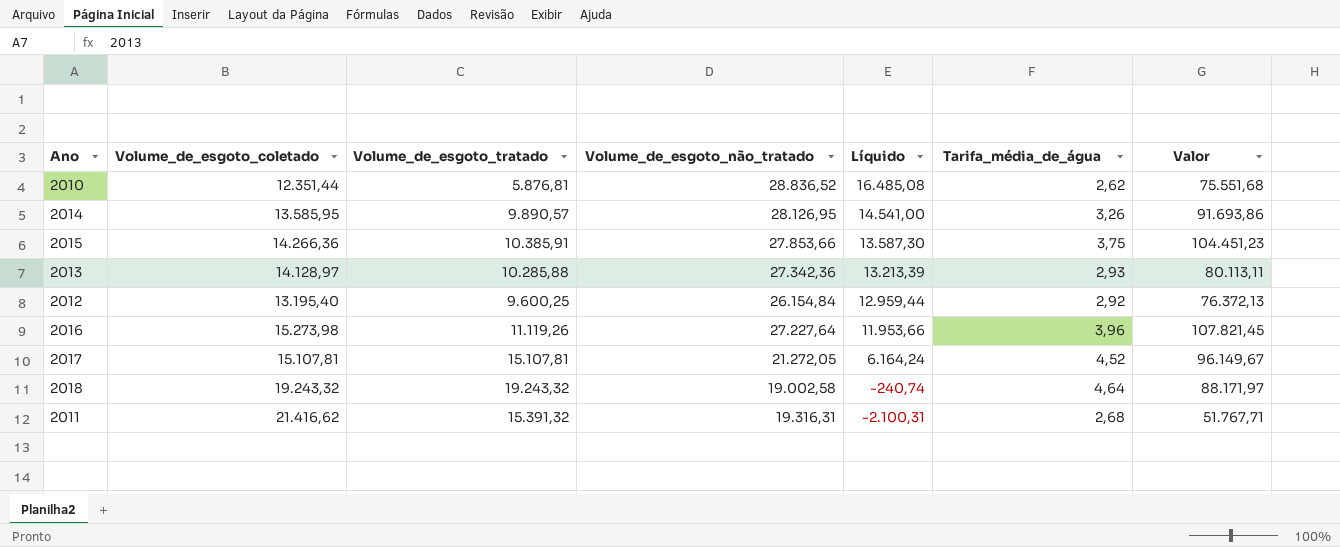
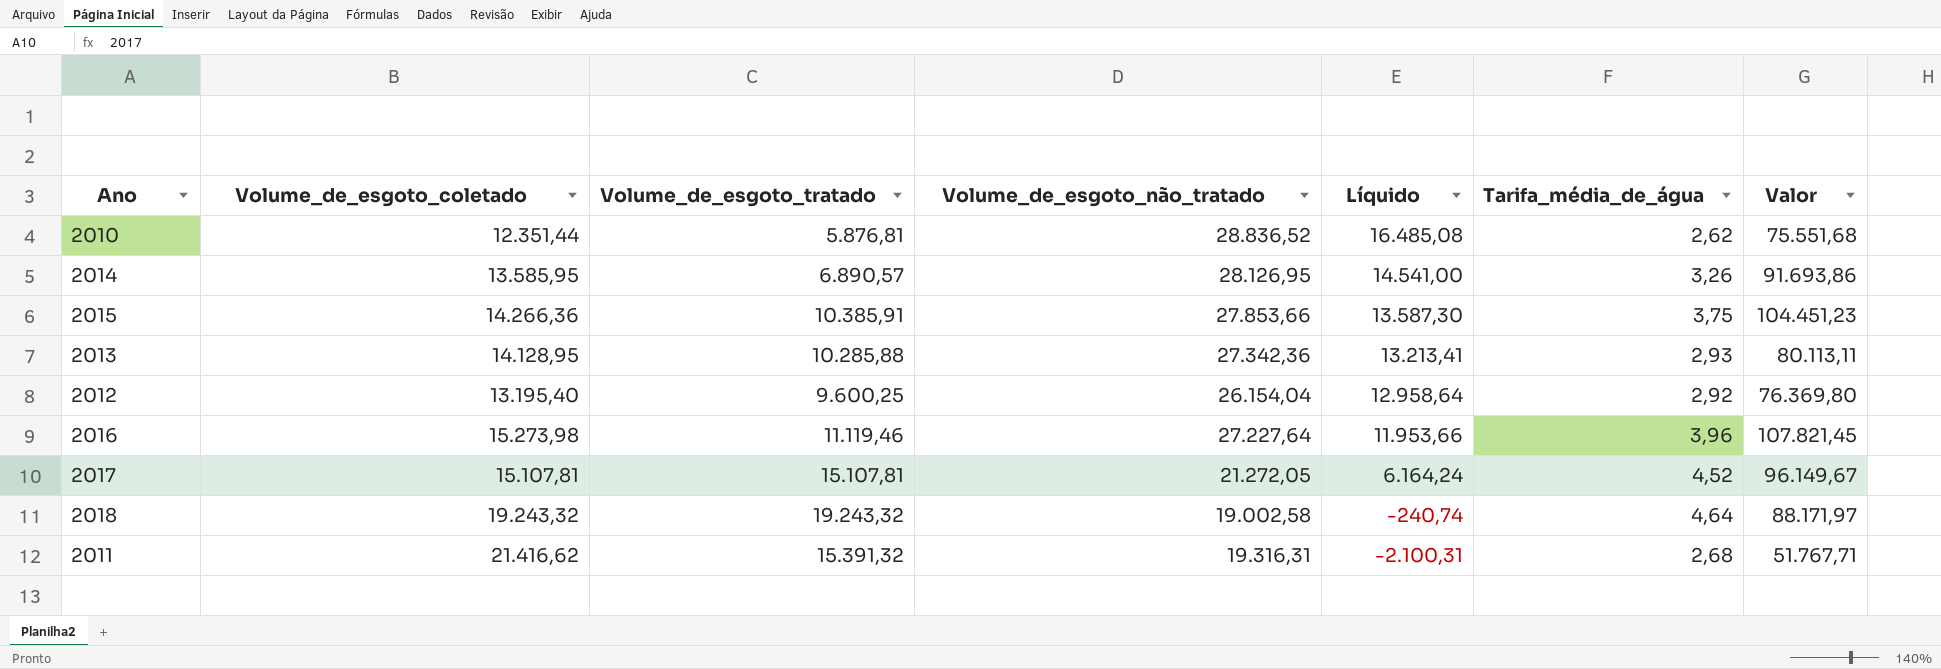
2014 | Volume_de_esgoto_tratado: 9.890,57 -> 6.890,57
2013 | Volume_de_esgoto_coletado: 14.128,97 -> 14.128,95
2013 | Líquido: 13.213,39 -> 13.213,41
2012 | Volume_de_esgoto_não_tratado: 26.154,84 -> 26.154,04
2012 | Líquido: 12.959,44 -> 12.958,64
2012 | Valor: 76.372,13 -> 76.369,80
2016 | Volume_de_esgoto_tratado: 11.119,26 -> 11.119,46

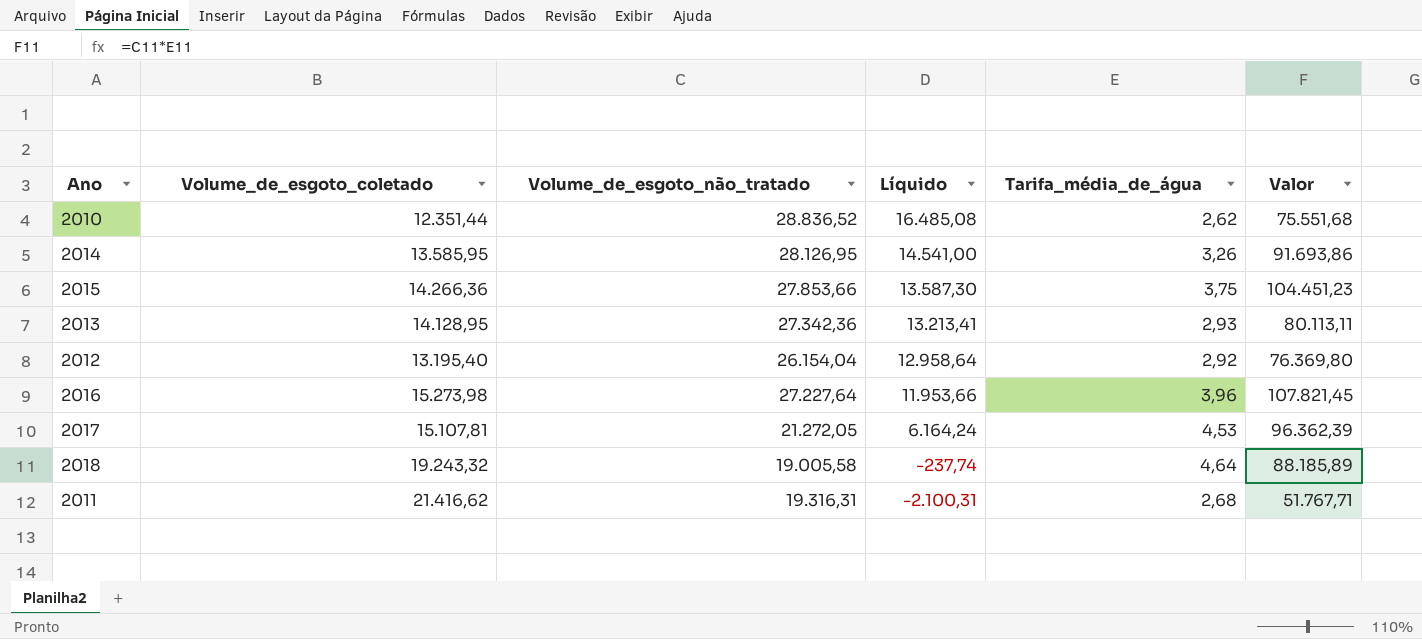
column Volume_de_esgoto_tratado | position: 3 -> none
2017 | Tarifa_média_de_água: 4,52 -> 4,53
2017 | Valor: 96.149,67 -> 96.362,39
2018 | Volume_de_esgoto_não_tratado: 19.002,58 -> 19.005,58
2018 | Líquido: -240,74 -> -237,74
2018 | Valor: 88.171,97 -> 88.185,89

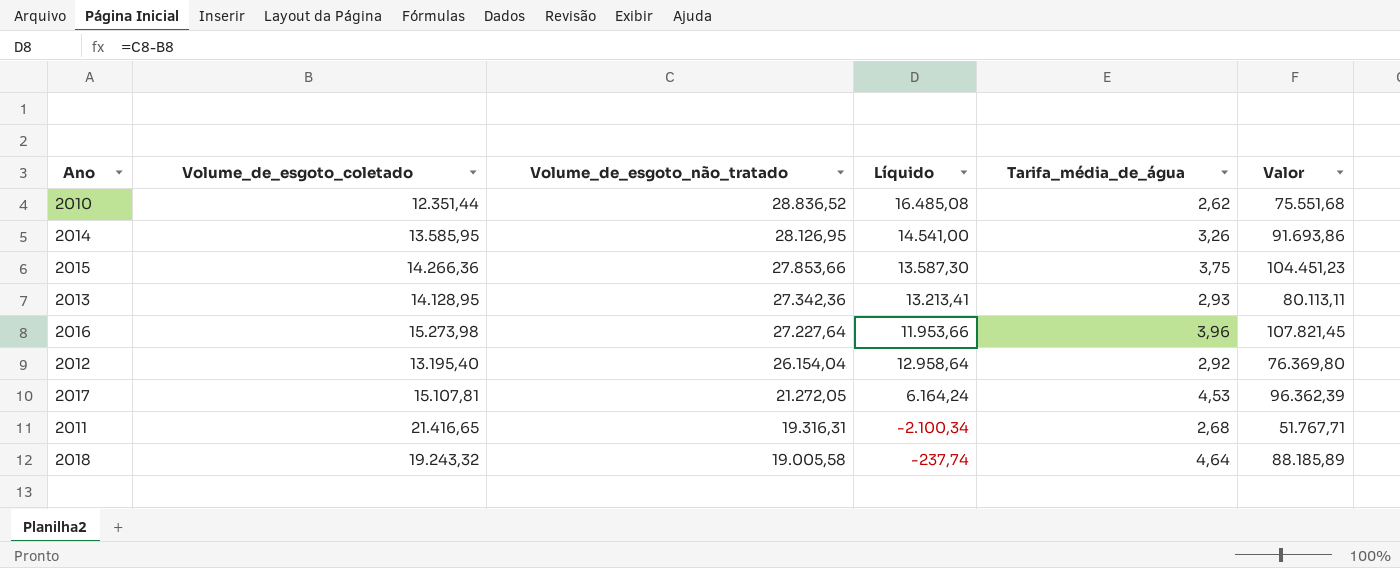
row order: Líquido descending -> Volume_de_esgoto_não_tratado descending
2011 | Volume_de_esgoto_coletado: 21.416,62 -> 21.416,65
2011 | Líquido: -2.100,31 -> -2.100,34

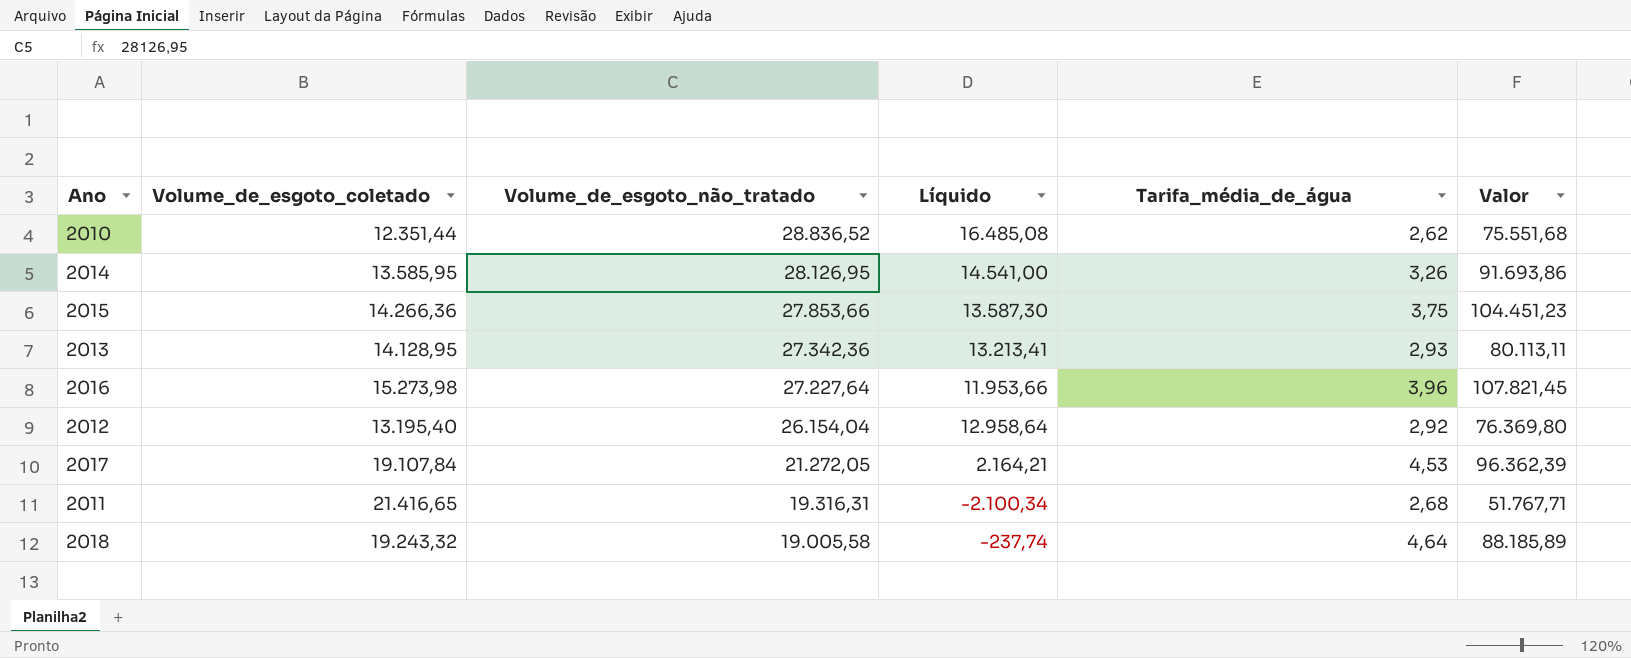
2017 | Volume_de_esgoto_coletado: 15.107,81 -> 19.107,84
2017 | Líquido: 6.164,24 -> 2.164,21

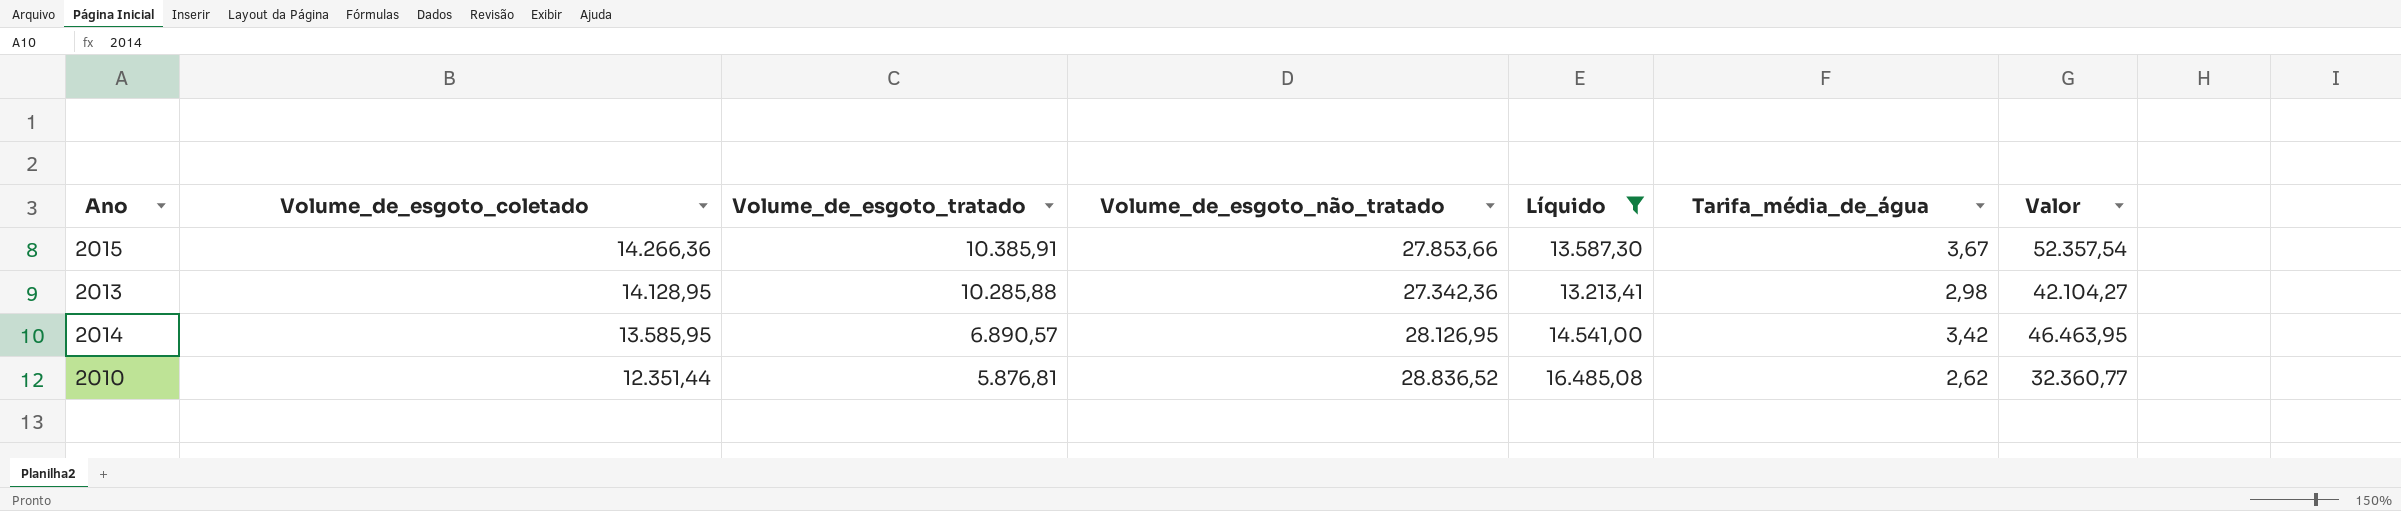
filter: none -> Líquido >= 13.213,41
row order: Volume_de_esgoto_não_tratado descending -> Volume_de_esgoto_coletado descending
column Volume_de_esgoto_tratado | position: none -> 3
column Valor | formula: [Volume_de_esgoto_não_tratado] * [Tarifa_média_de_água] -> [Volume_de_esgoto_coletado] * [Tarifa_média_de_água]
2015 | Tarifa_média_de_água: 3,75 -> 3,67
2013 | Tarifa_média_de_água: 2,93 -> 2,98
2014 | Tarifa_média_de_água: 3,26 -> 3,42

